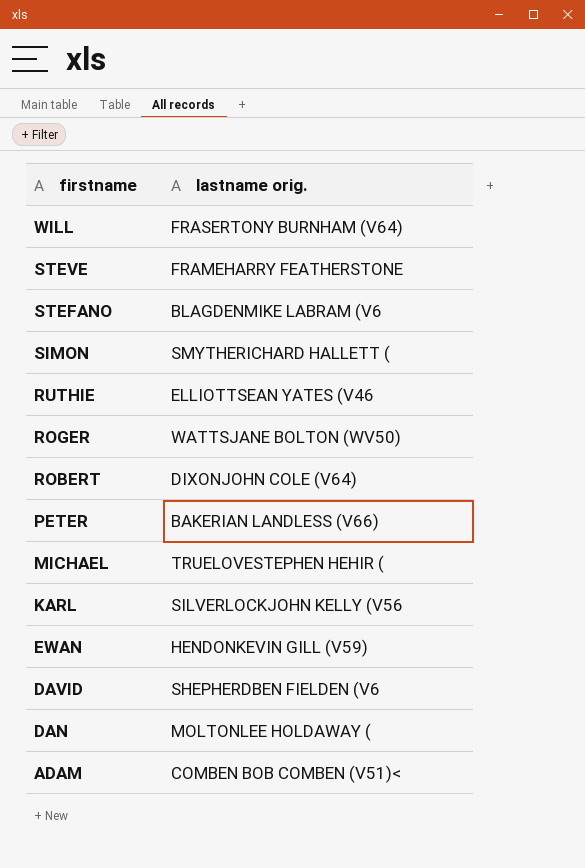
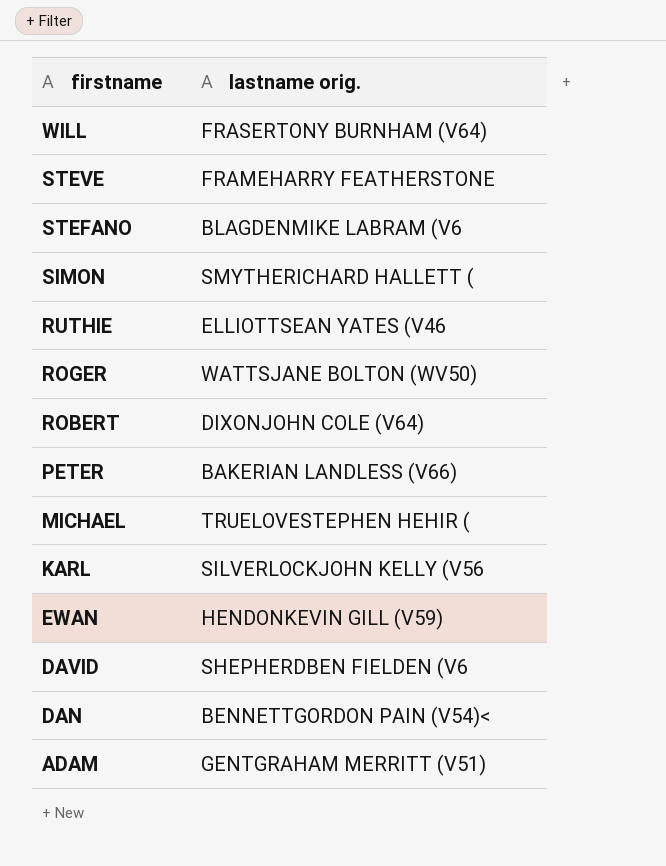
DAN | lastname orig.: MOLTONLEE HOLDAWAY ( -> BENNETTGORDON PAIN (V54)<
ADAM | lastname orig.: COMBEN BOB COMBEN (V51)< -> GENTGRAHAM MERRITT (V51)

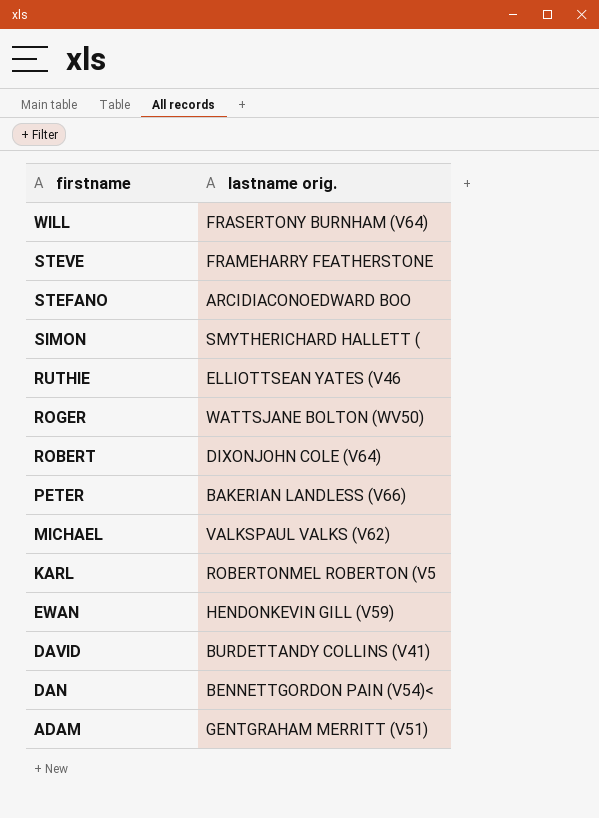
STEFANO | lastname orig.: BLAGDENMIKE LABRAM (V6 -> ARCIDIACONOEDWARD BOO
MICHAEL | lastname orig.: TRUELOVESTEPHEN HEHIR ( -> VALKSPAUL VALKS (V62)
KARL | lastname orig.: SILVERLOCKJOHN KELLY (V56 -> ROBERTONMEL ROBERTON (V5
DAVID | lastname orig.: SHEPHERDBEN FIELDEN (V6 -> BURDETTANDY COLLINS (V41)

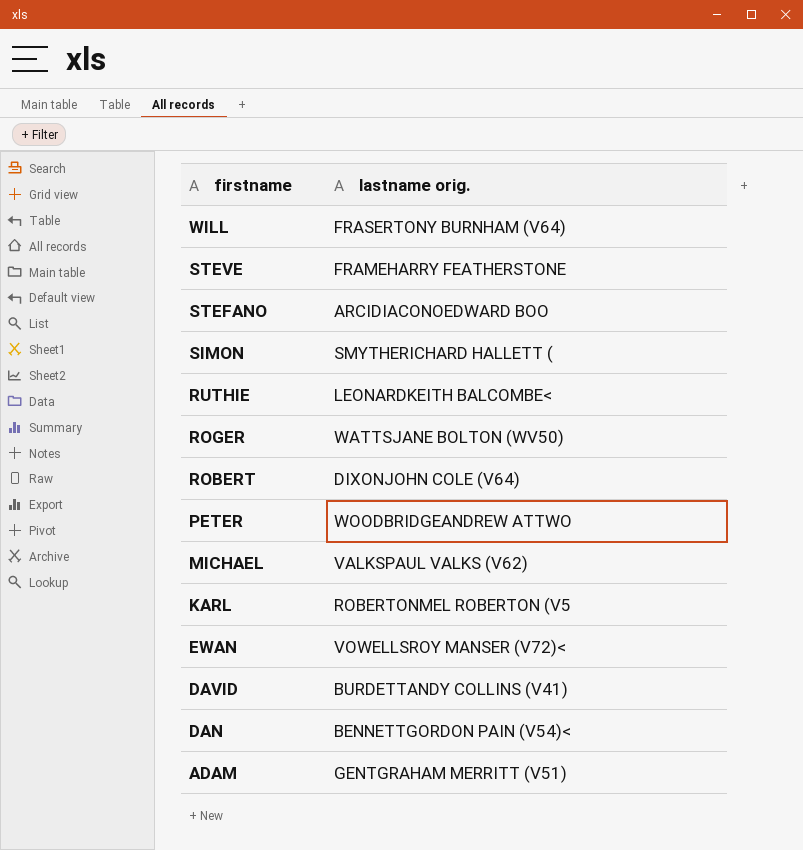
RUTHIE | lastname orig.: ELLIOTTSEAN YATES (V46 -> LEONARDKEITH BALCOMBE<
PETER | lastname orig.: BAKERIAN LANDLESS (V66) -> WOODBRIDGEANDREW ATTWO
EWAN | lastname orig.: HENDONKEVIN GILL (V59) -> VOWELLSROY MANSER (V72)<

